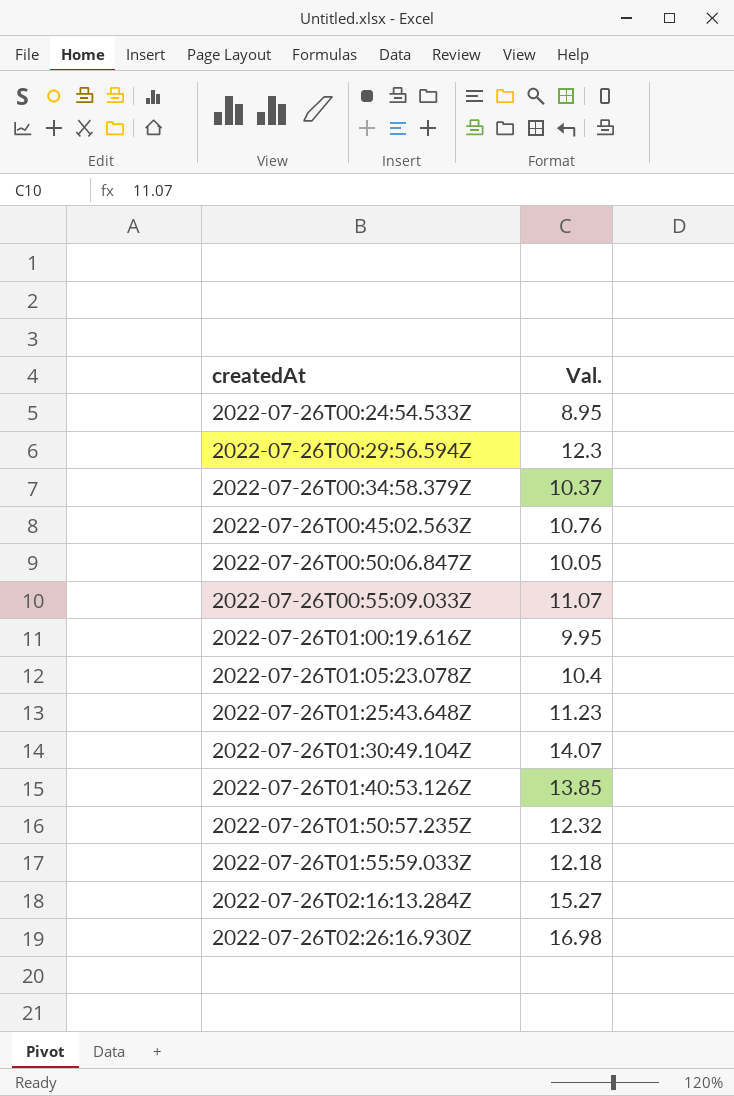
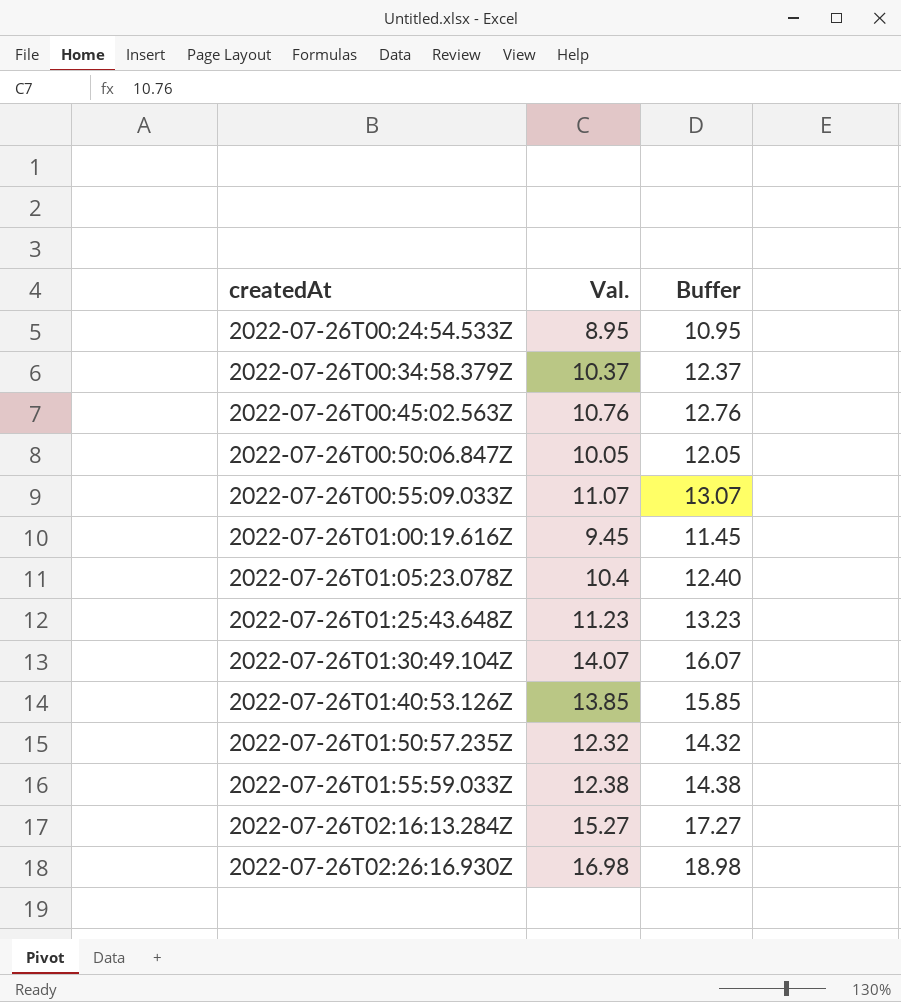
column Buffer | formula: none -> [Val.] + 2
row 2022-07-26T00:29:56.594Z: 12.3 -> none
2022-07-26T01:00:19.616Z | Val.: 9.95 -> 9.45
2022-07-26T01:55:59.033Z | Val.: 12.18 -> 12.38

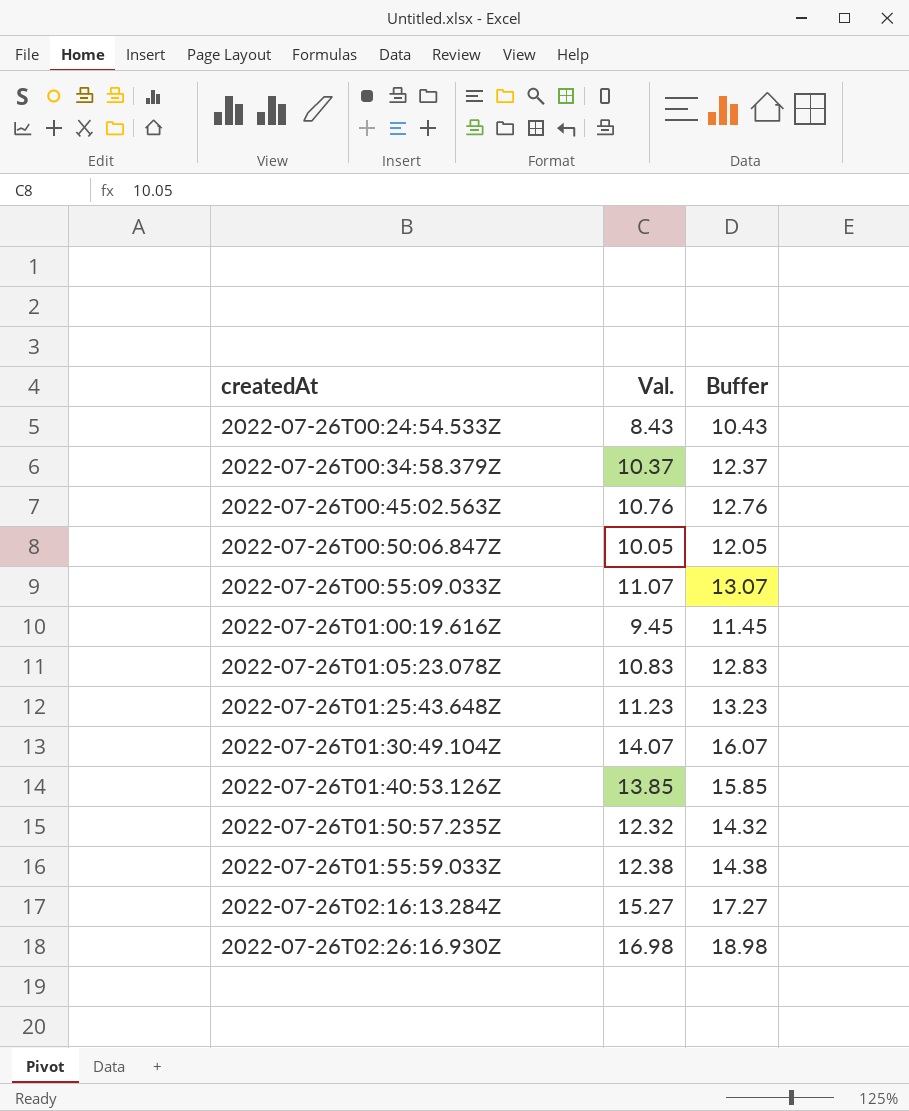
2022-07-26T00:24:54.533Z | Val.: 8.95 -> 8.43
2022-07-26T00:24:54.533Z | Buffer: 10.95 -> 10.43
2022-07-26T01:05:23.078Z | Val.: 10.4 -> 10.83
2022-07-26T01:05:23.078Z | Buffer: 12.40 -> 12.83

